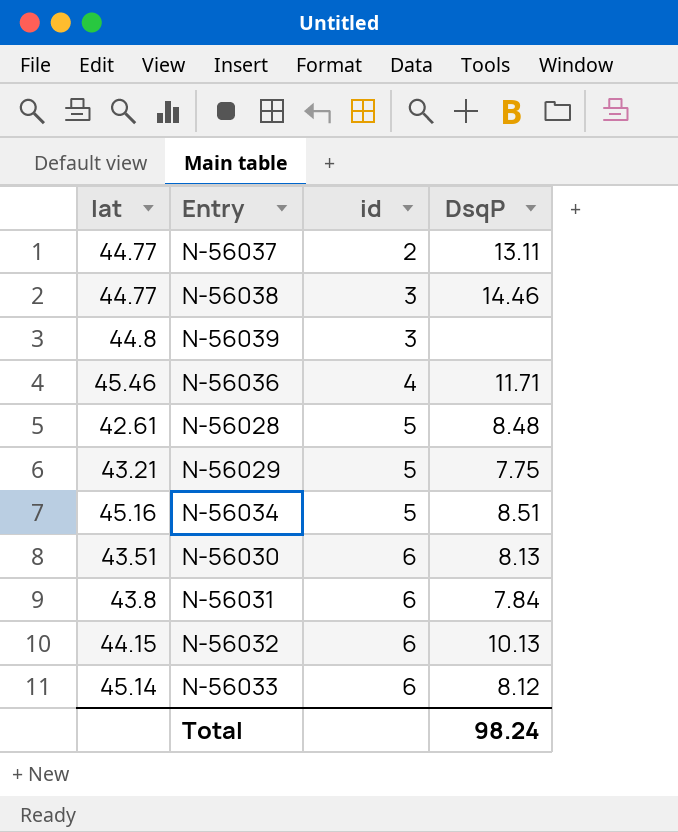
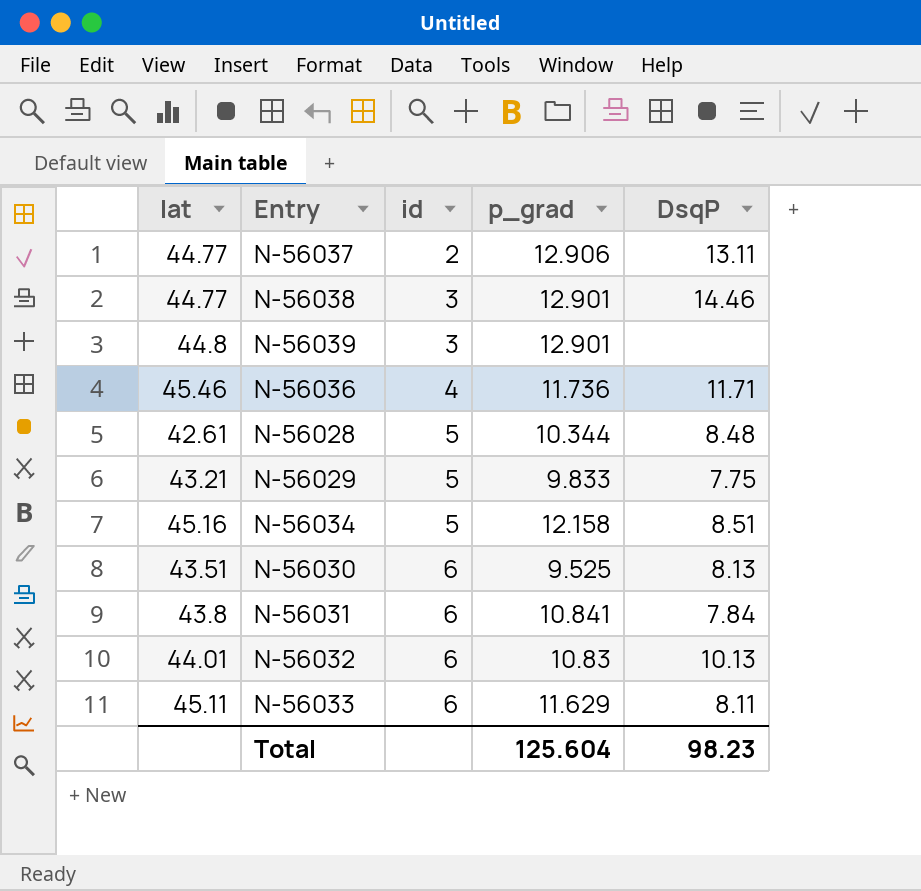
column p_grad | position: none -> 4
N-56032 | lat: 44.15 -> 44.01
N-56033 | lat: 45.14 -> 45.11
N-56033 | DsqP: 8.12 -> 8.11
Total | DsqP: 98.24 -> 98.23

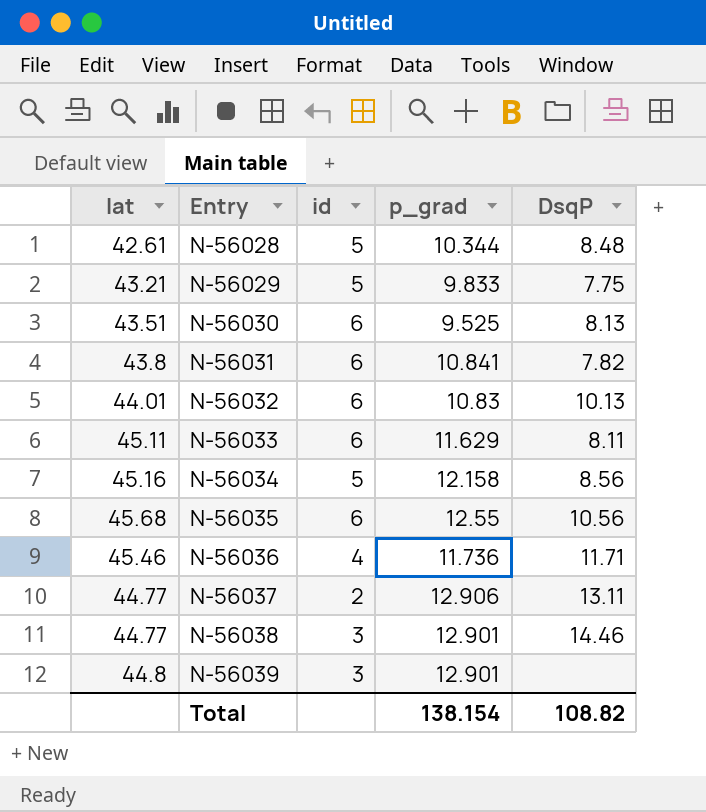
row order: id ascending -> Entry ascending
N-56031 | DsqP: 7.84 -> 7.82
N-56034 | DsqP: 8.51 -> 8.56
row N-56035: none -> 45.68 | 6 | 12.55 | 10.56
Total | p_grad: 125.604 -> 138.154
Total | DsqP: 98.23 -> 108.82

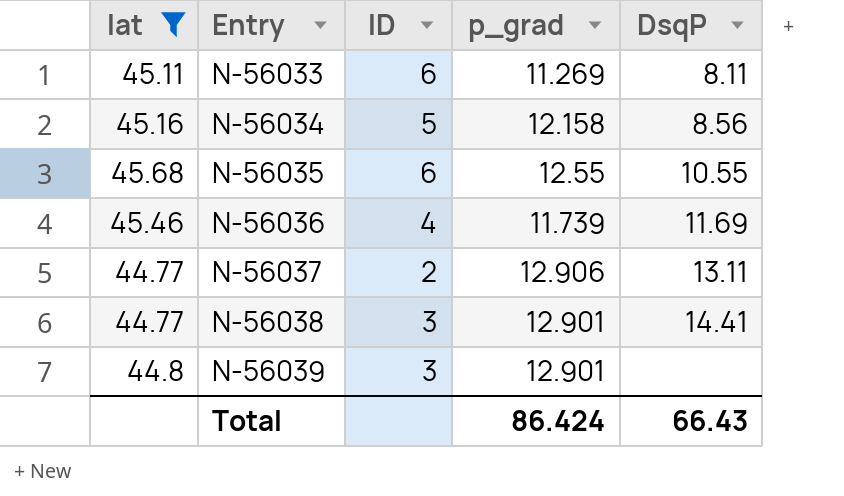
filter: none -> lat >= 44.77
column name: id -> ID
N-56033 | p_grad: 11.629 -> 11.269
N-56035 | DsqP: 10.56 -> 10.55
N-56036 | p_grad: 11.736 -> 11.739
N-56036 | DsqP: 11.71 -> 11.69
N-56038 | DsqP: 14.46 -> 14.41
Total | p_grad: 138.154 -> 86.424
Total | DsqP: 108.82 -> 66.43

